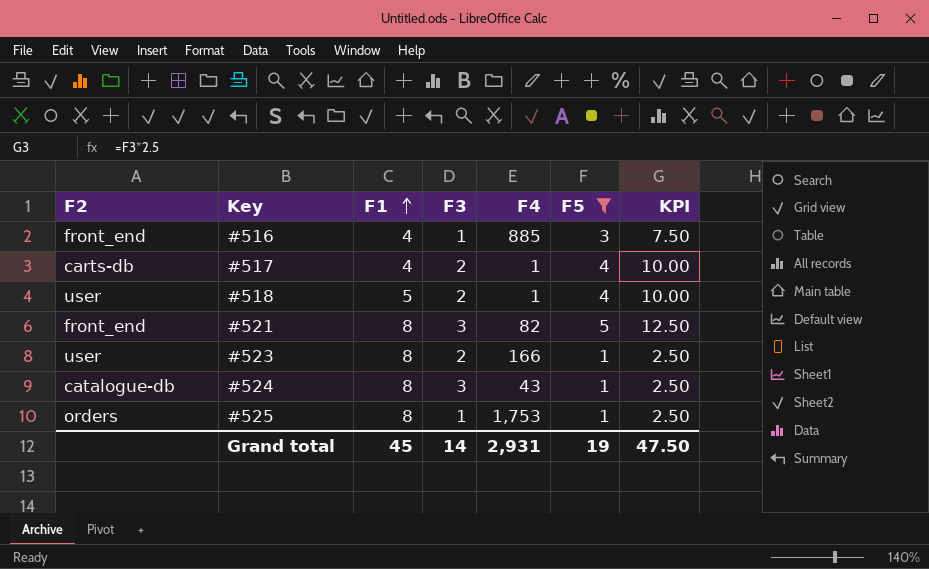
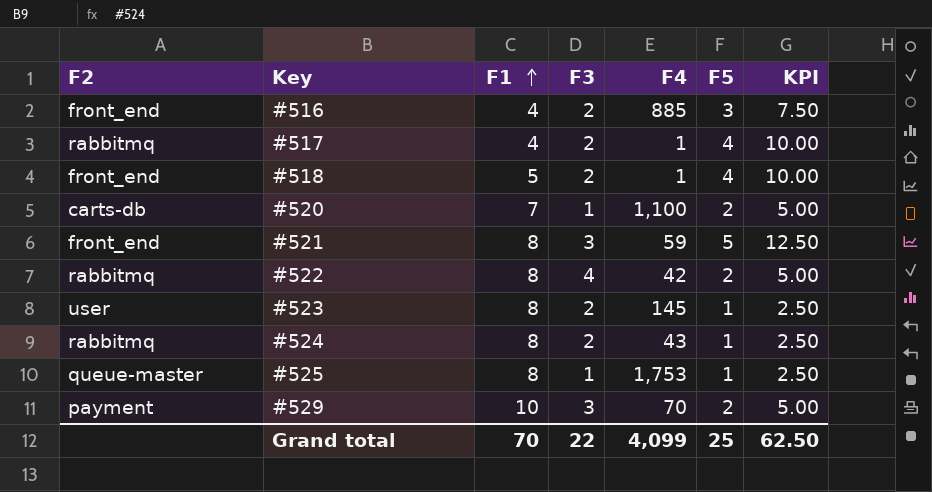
filter: F5 != 2 -> none
#516 | F3: 1 -> 2
#517 | F2: carts-db -> rabbitmq
#518 | F2: user -> front_end
#521 | F4: 82 -> 59
#523 | F4: 166 -> 145
#524 | F2: catalogue-db -> rabbitmq
#524 | F3: 3 -> 2
#525 | F2: orders -> queue-master
Grand total | F1: 45 -> 70
Grand total | F3: 14 -> 22
Grand total | F4: 2,931 -> 4,099
Grand total | F5: 19 -> 25
Grand total | KPI: 47.50 -> 62.50

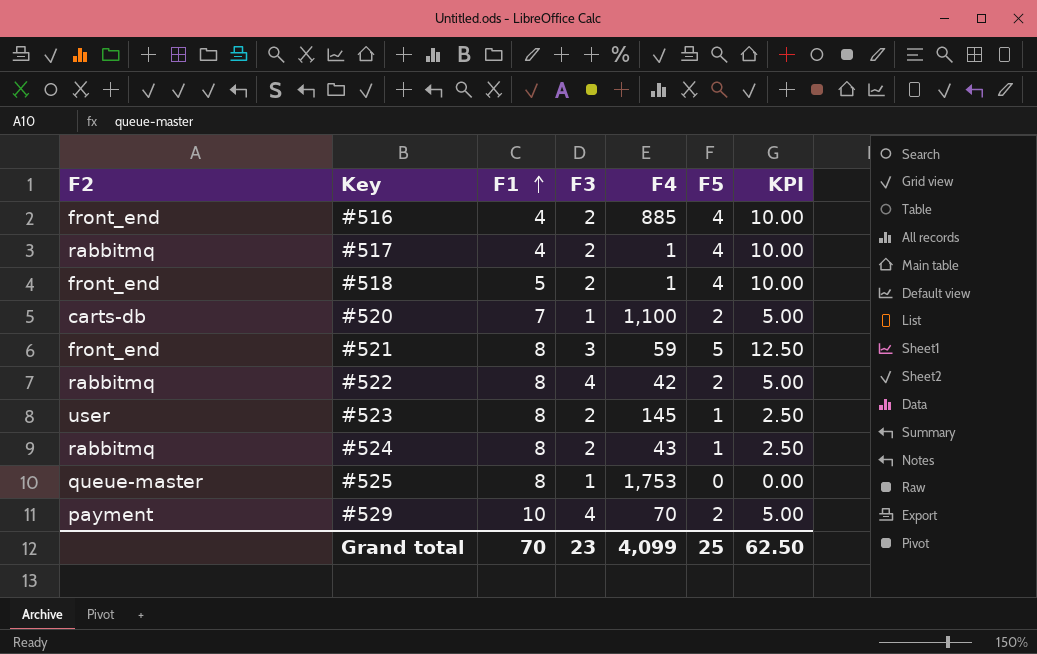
#516 | F5: 3 -> 4
#516 | KPI: 7.50 -> 10.00
#525 | F5: 1 -> 0
#525 | KPI: 2.50 -> 0.00
#529 | F3: 3 -> 4
Grand total | F3: 22 -> 23

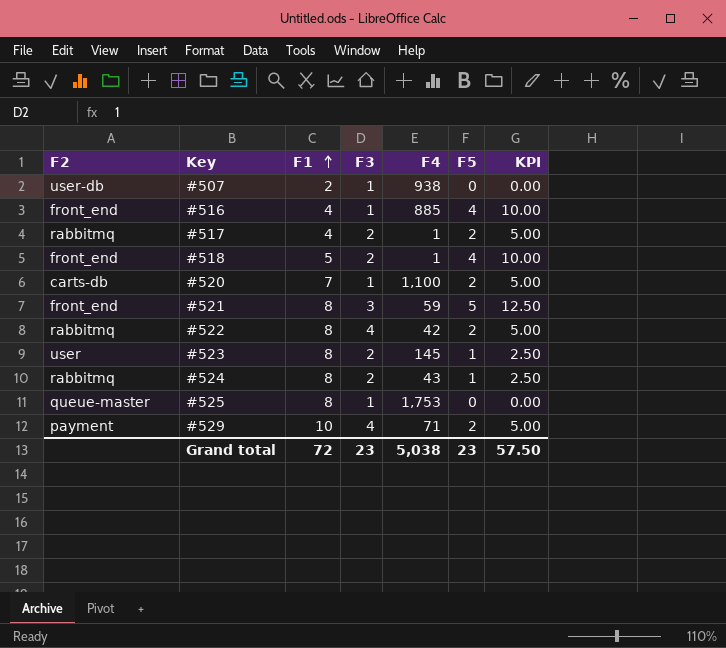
row #507: none -> user-db | 2 | 1 | 938 | 0 | 0.00
#516 | F3: 2 -> 1
#517 | F5: 4 -> 2
#517 | KPI: 10.00 -> 5.00
#529 | F4: 70 -> 71
Grand total | F1: 70 -> 72
Grand total | F4: 4,099 -> 5,038
Grand total | F5: 25 -> 23
Grand total | KPI: 62.50 -> 57.50

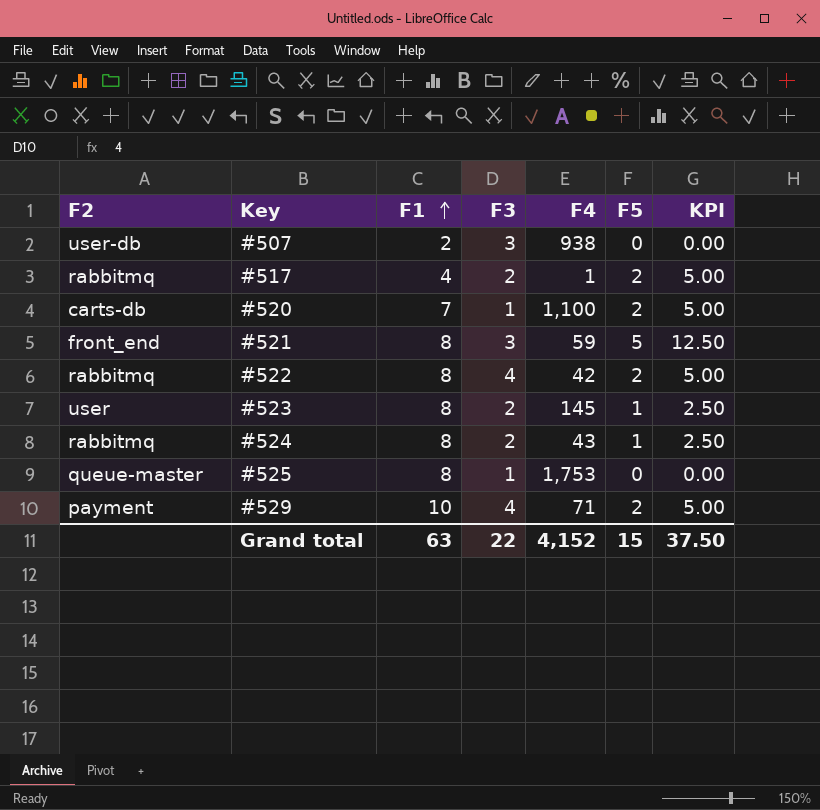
row #516: front_end | 4 | 1 | 885 | 4 | 10.00 -> none
row #518: front_end | 5 | 2 | 1 | 4 | 10.00 -> none
#507 | F3: 1 -> 3
Grand total | F1: 72 -> 63
Grand total | F3: 23 -> 22
Grand total | F4: 5,038 -> 4,152
Grand total | F5: 23 -> 15
Grand total | KPI: 57.50 -> 37.50

